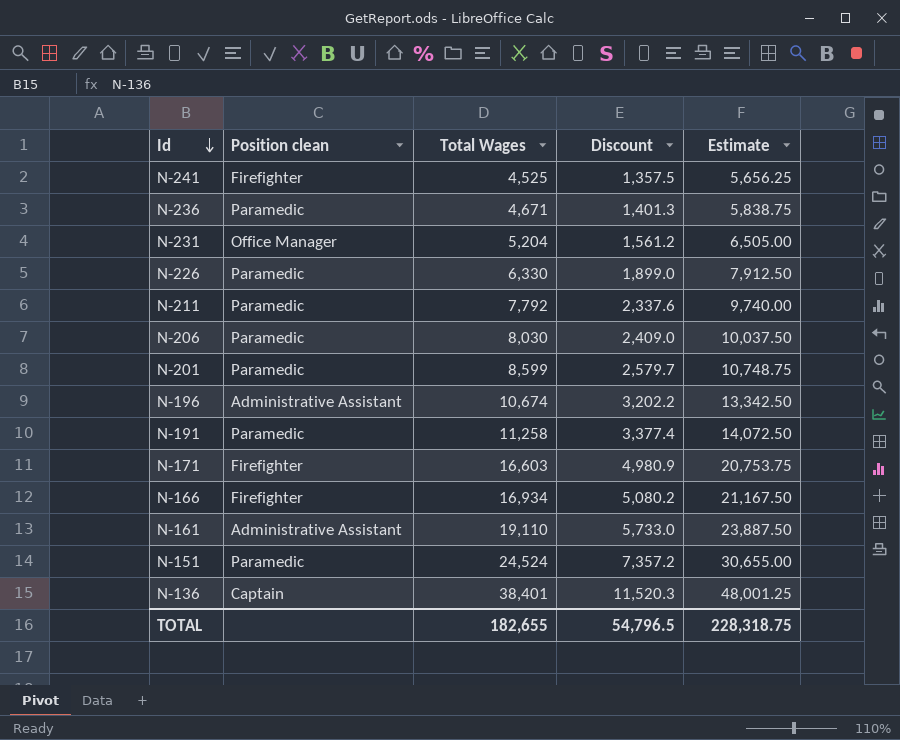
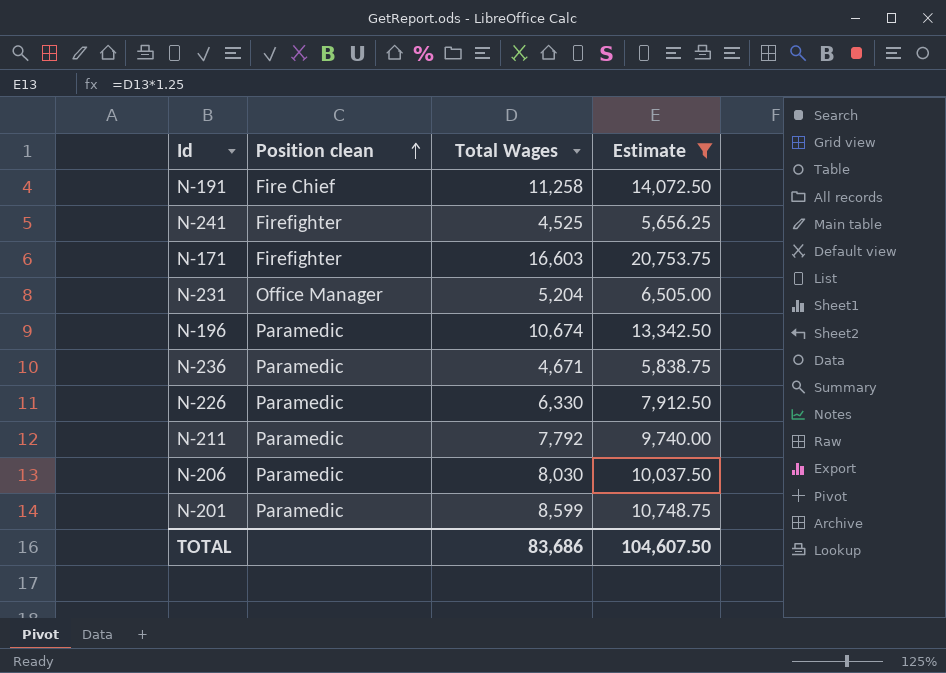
filter: none -> Estimate <= 20,753.75
row order: Id descending -> Position clean ascending
column Discount | formula: [Total Wages] * 0.3 -> none
N-191 | Position clean: Paramedic -> Fire Chief
N-196 | Position clean: Administrative Assistant -> Paramedic
TOTAL | Total Wages: 182,655 -> 83,686
TOTAL | Estimate: 228,318.75 -> 104,607.50

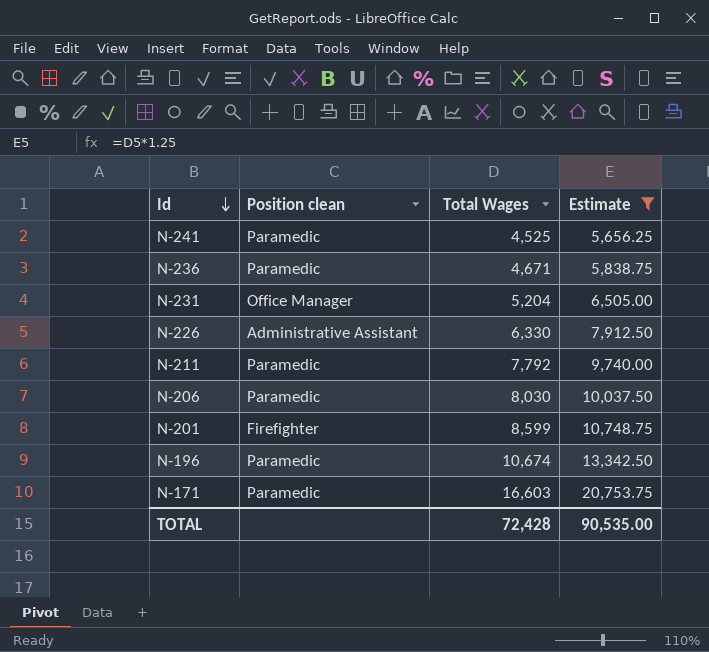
row order: Position clean ascending -> Id descending
row N-191: Fire Chief | 11,258 | 14,072.50 -> none
N-241 | Position clean: Firefighter -> Paramedic
N-226 | Position clean: Paramedic -> Administrative Assistant
N-201 | Position clean: Paramedic -> Firefighter
N-171 | Position clean: Firefighter -> Paramedic
TOTAL | Total Wages: 83,686 -> 72,428
TOTAL | Estimate: 104,607.50 -> 90,535.00

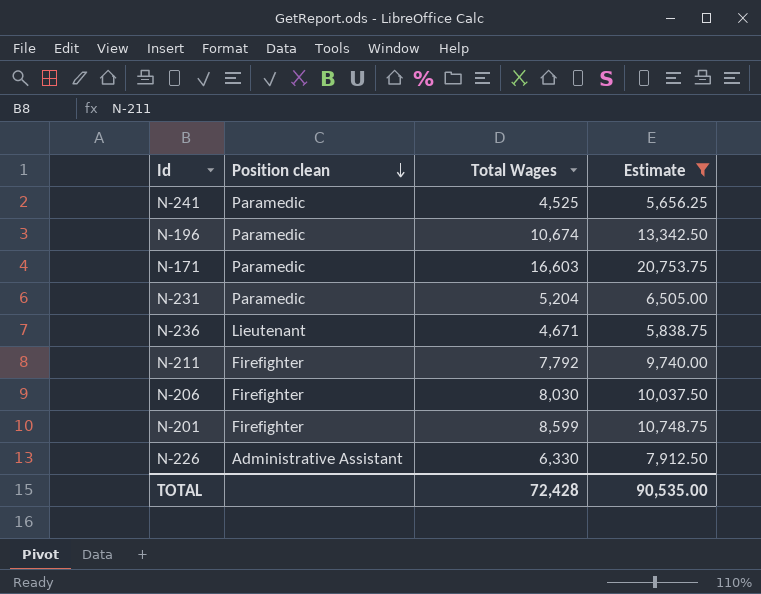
row order: Id descending -> Position clean descending
N-231 | Position clean: Office Manager -> Paramedic
N-236 | Position clean: Paramedic -> Lieutenant
N-211 | Position clean: Paramedic -> Firefighter
N-206 | Position clean: Paramedic -> Firefighter

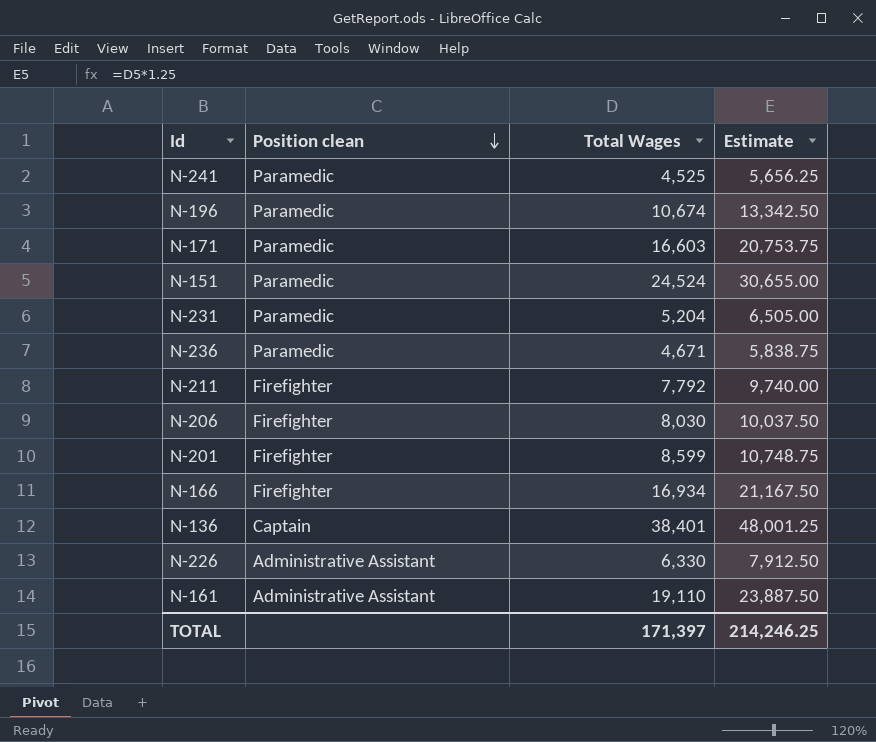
filter: Estimate <= 20,753.75 -> none
N-236 | Position clean: Lieutenant -> Paramedic
TOTAL | Total Wages: 72,428 -> 171,397
TOTAL | Estimate: 90,535.00 -> 214,246.25

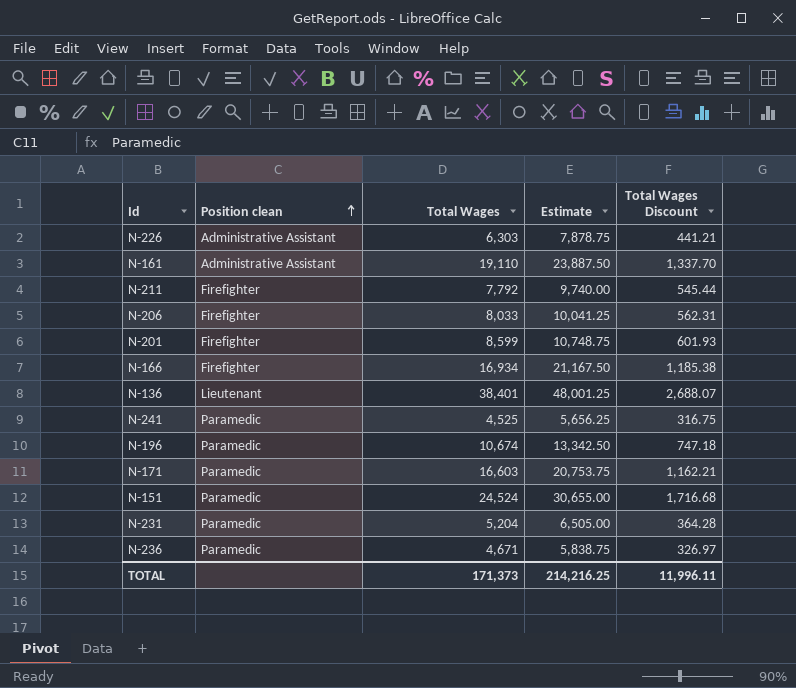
row order: Position clean descending -> Position clean ascending
column Total Wages Discount | formula: none -> [Total Wages] * 0.07
N-226 | Total Wages: 6,330 -> 6,303
N-226 | Estimate: 7,912.50 -> 7,878.75
N-206 | Total Wages: 8,030 -> 8,033
N-206 | Estimate: 10,037.50 -> 10,041.25
N-136 | Position clean: Captain -> Lieutenant
TOTAL | Total Wages: 171,397 -> 171,373
TOTAL | Estimate: 214,246.25 -> 214,216.25

